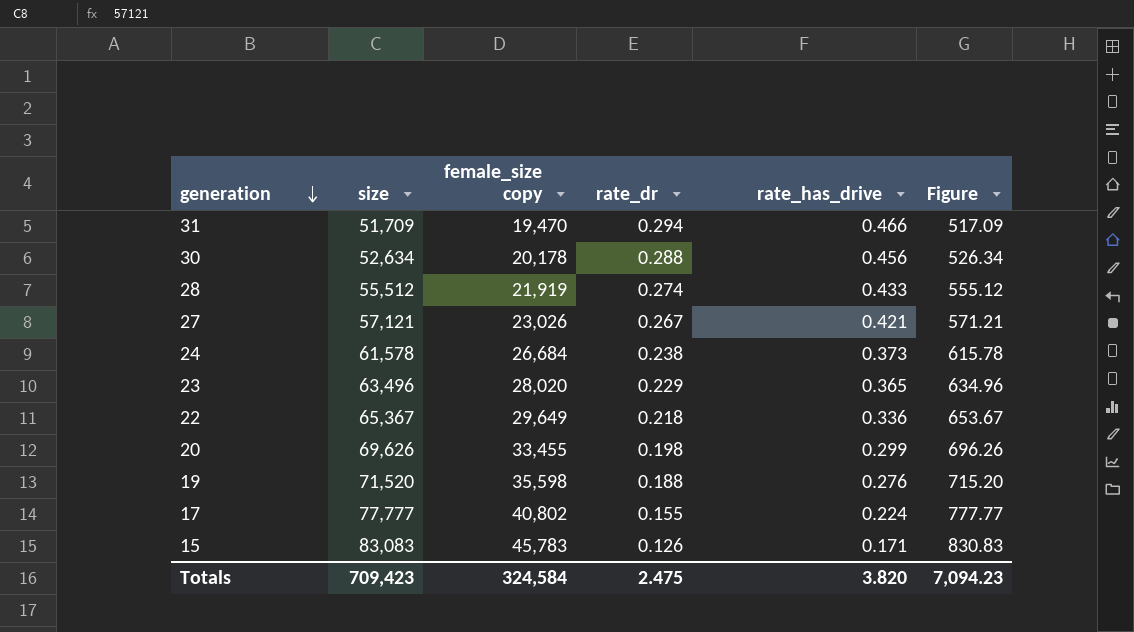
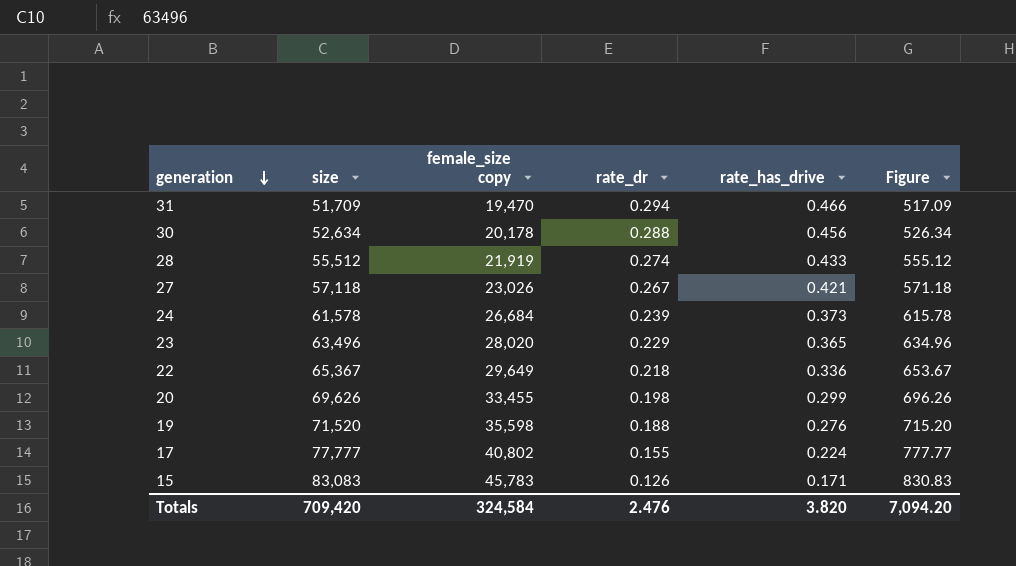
27 | size: 57,121 -> 57,118
27 | Figure: 571.21 -> 571.18
24 | rate_dr: 0.238 -> 0.239
Totals | size: 709,423 -> 709,420
Totals | rate_dr: 2.475 -> 2.476
Totals | Figure: 7,094.23 -> 7,094.20

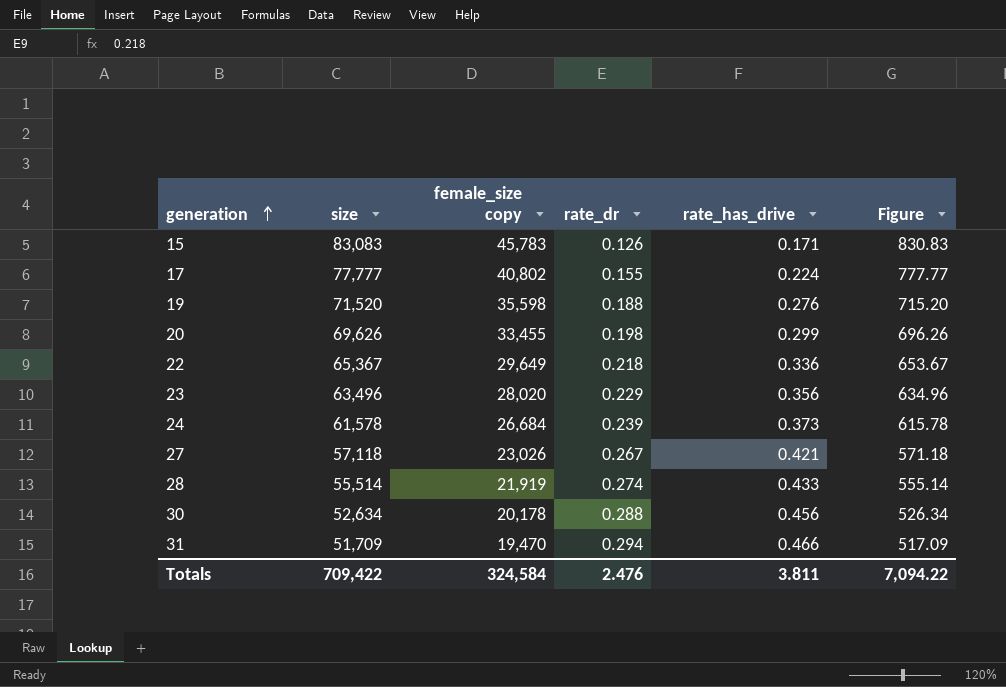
row order: generation descending -> generation ascending
23 | rate_has_drive: 0.365 -> 0.356
28 | size: 55,512 -> 55,514
28 | Figure: 555.12 -> 555.14
Totals | size: 709,420 -> 709,422
Totals | rate_has_drive: 3.820 -> 3.811
Totals | Figure: 7,094.20 -> 7,094.22

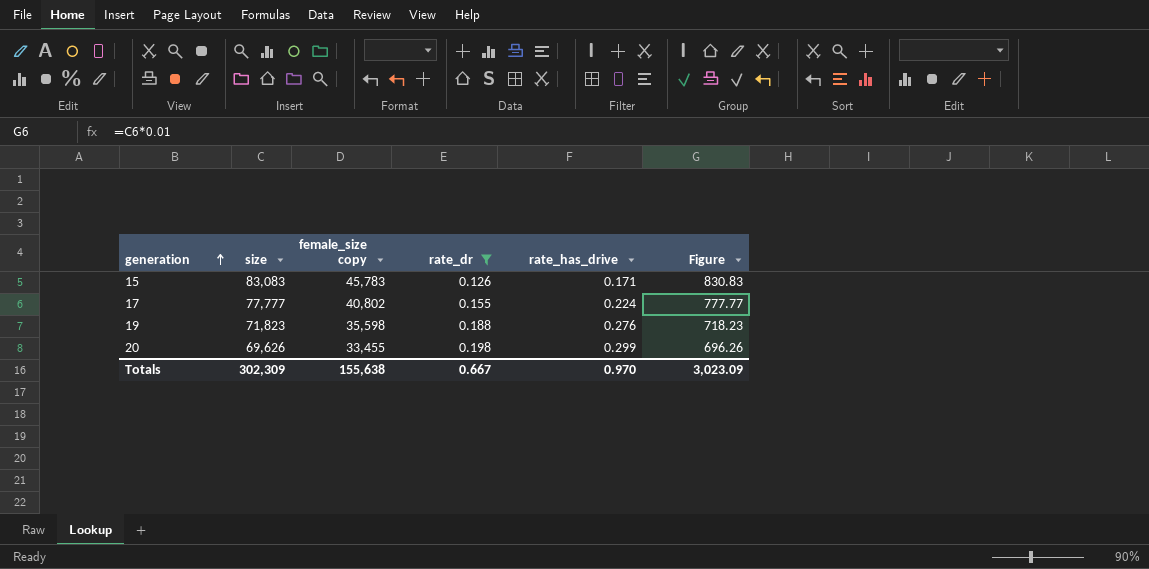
filter: none -> rate_dr <= 0.198
19 | size: 71,520 -> 71,823
19 | Figure: 715.20 -> 718.23
Totals | size: 709,422 -> 302,309
Totals | female_size copy: 324,584 -> 155,638
Totals | rate_dr: 2.476 -> 0.667
Totals | rate_has_drive: 3.811 -> 0.970
Totals | Figure: 7,094.22 -> 3,023.09

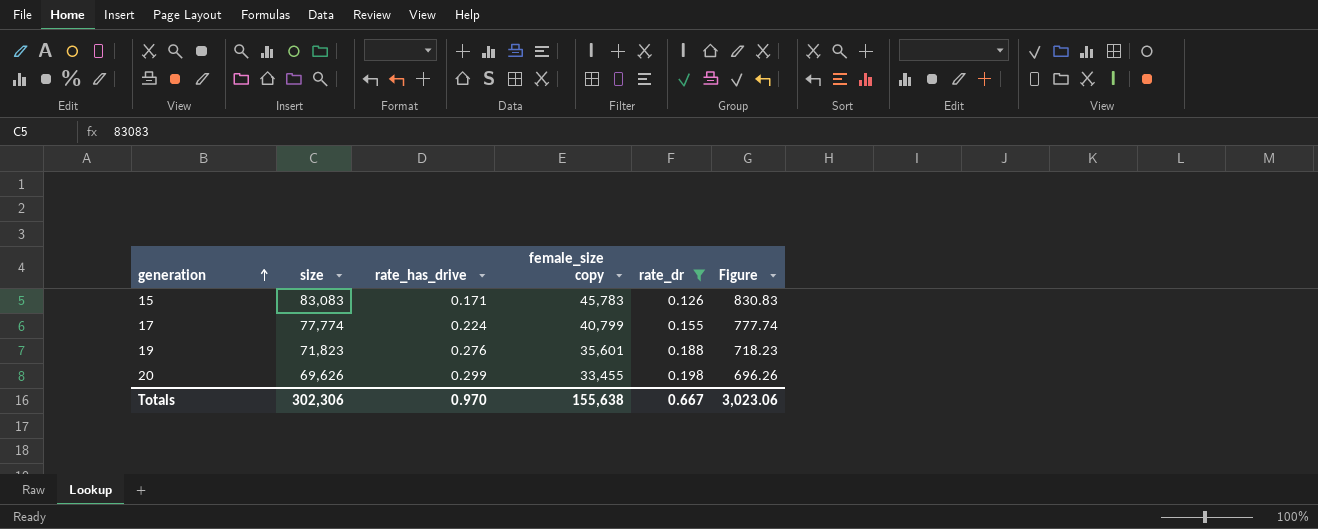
column rate_has_drive | position: 5 -> 3
17 | size: 77,777 -> 77,774
17 | female_size copy: 40,802 -> 40,799
17 | Figure: 777.77 -> 777.74
19 | female_size copy: 35,598 -> 35,601
Totals | size: 302,309 -> 302,306
Totals | Figure: 3,023.09 -> 3,023.06

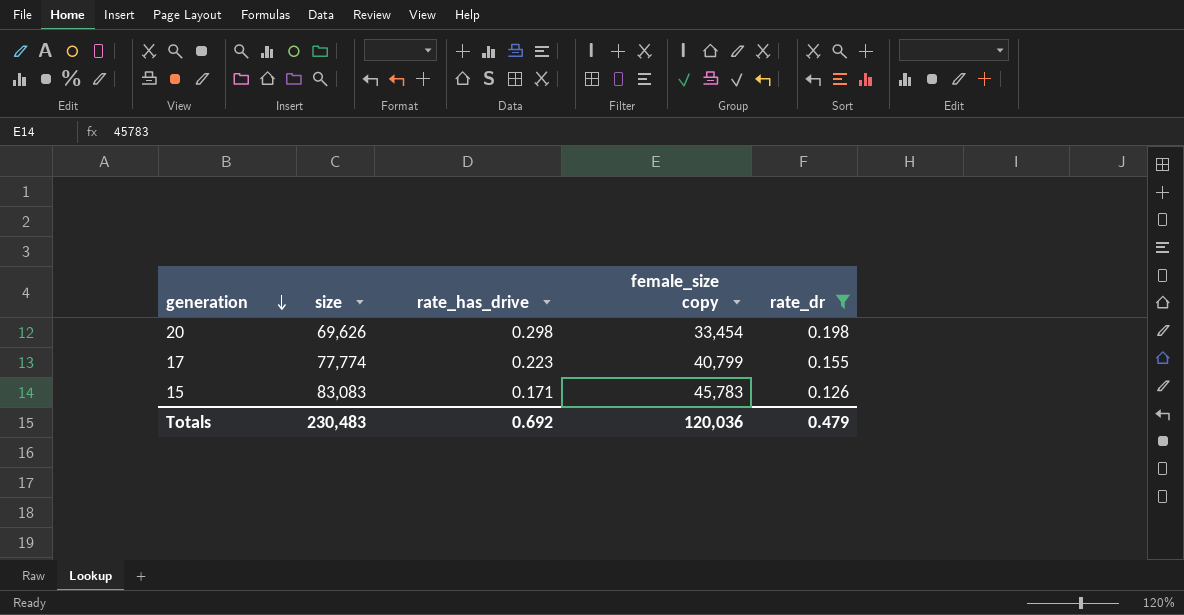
row order: generation ascending -> generation descending
column Figure | formula: [size] * 0.01 -> none
row 19: 71,823 | 0.276 | 35,601 | 0.188 | 718.23 -> none
20 | rate_has_drive: 0.299 -> 0.298
20 | female_size copy: 33,455 -> 33,454
17 | rate_has_drive: 0.224 -> 0.223
Totals | size: 302,306 -> 230,483
Totals | rate_has_drive: 0.970 -> 0.692
Totals | female_size copy: 155,638 -> 120,036
Totals | rate_dr: 0.667 -> 0.479

